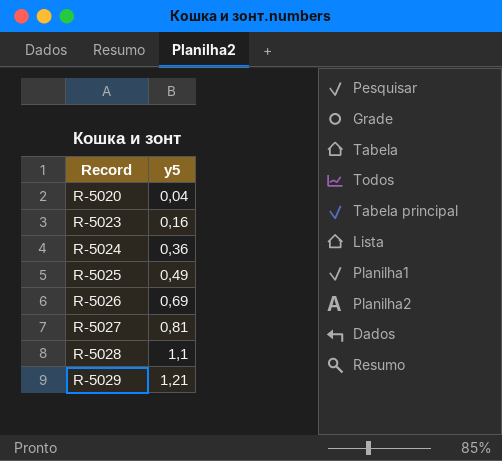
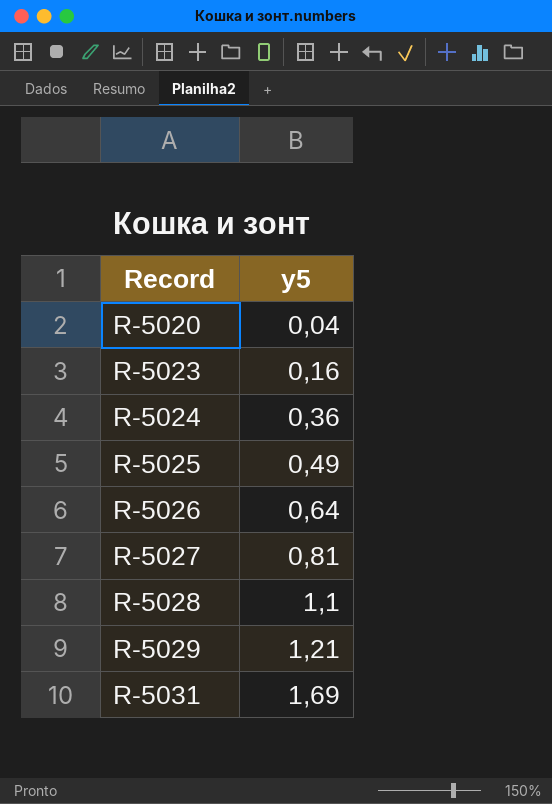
R-5026 | y5: 0,69 -> 0,64
row R-5031: none -> 1,69

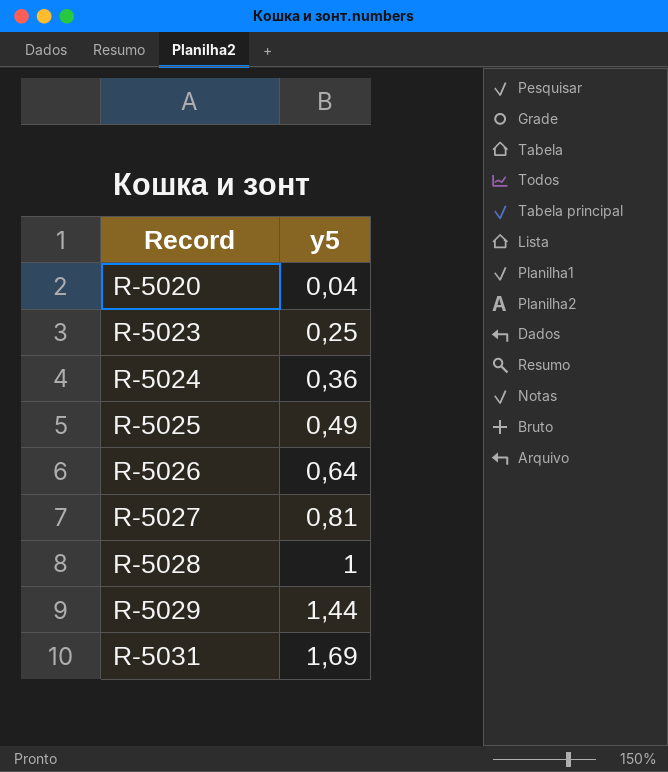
R-5023 | y5: 0,16 -> 0,25
R-5028 | y5: 1,1 -> 1
R-5029 | y5: 1,21 -> 1,44

